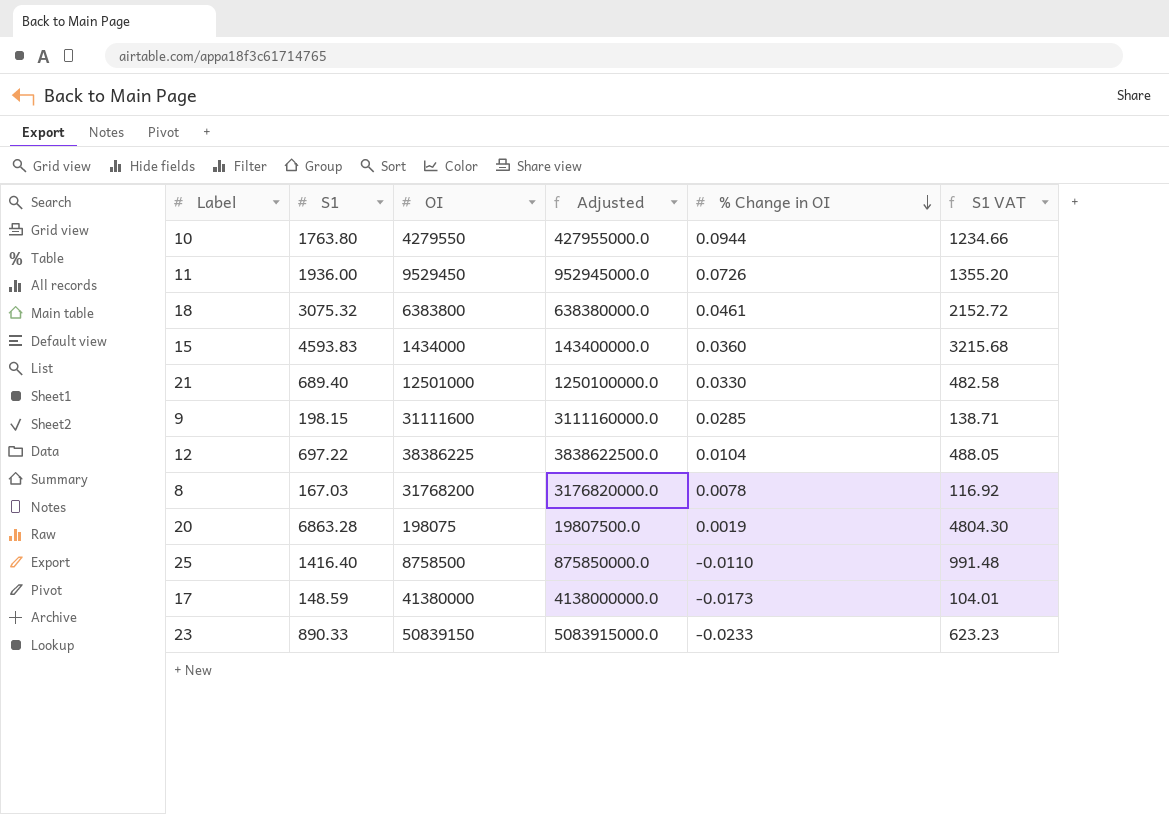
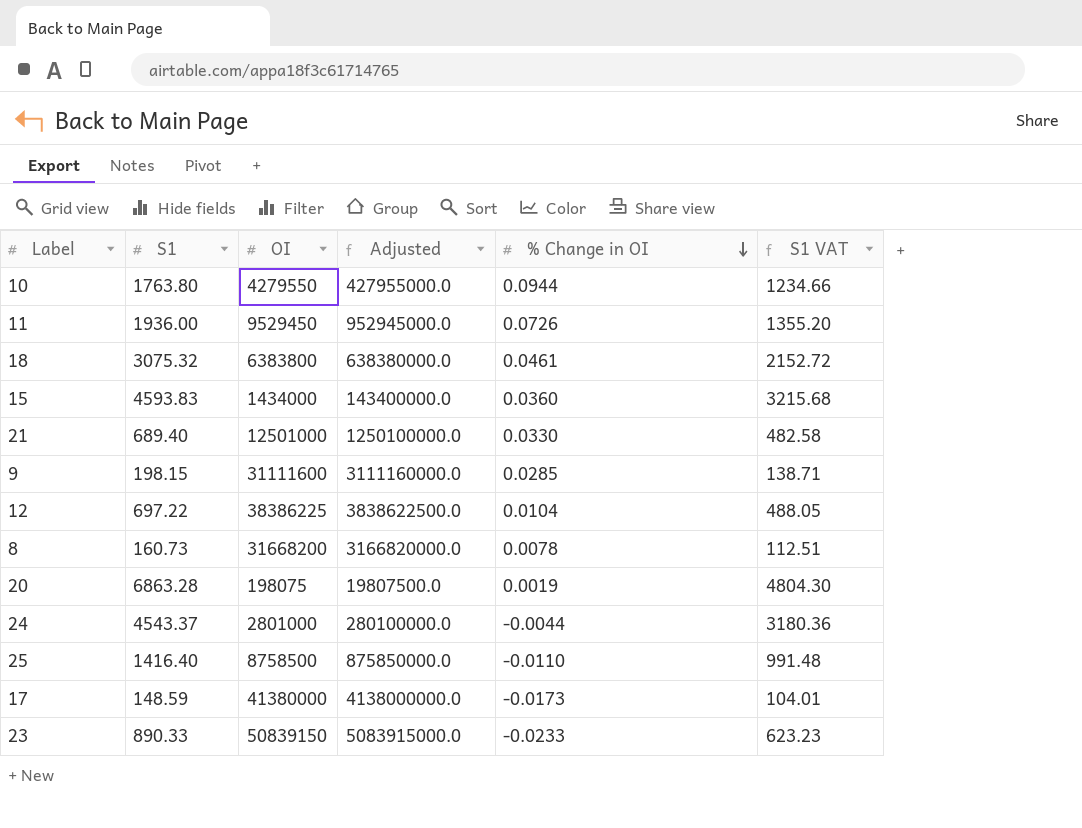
8 | S1: 167.03 -> 160.73
8 | OI: 31768200 -> 31668200
8 | Adjusted: 3176820000.0 -> 3166820000.0
8 | S1 VAT: 116.92 -> 112.51
row 24: none -> 4543.37 | 2801000 | 280100000.0 | -0.0044 | 3180.36

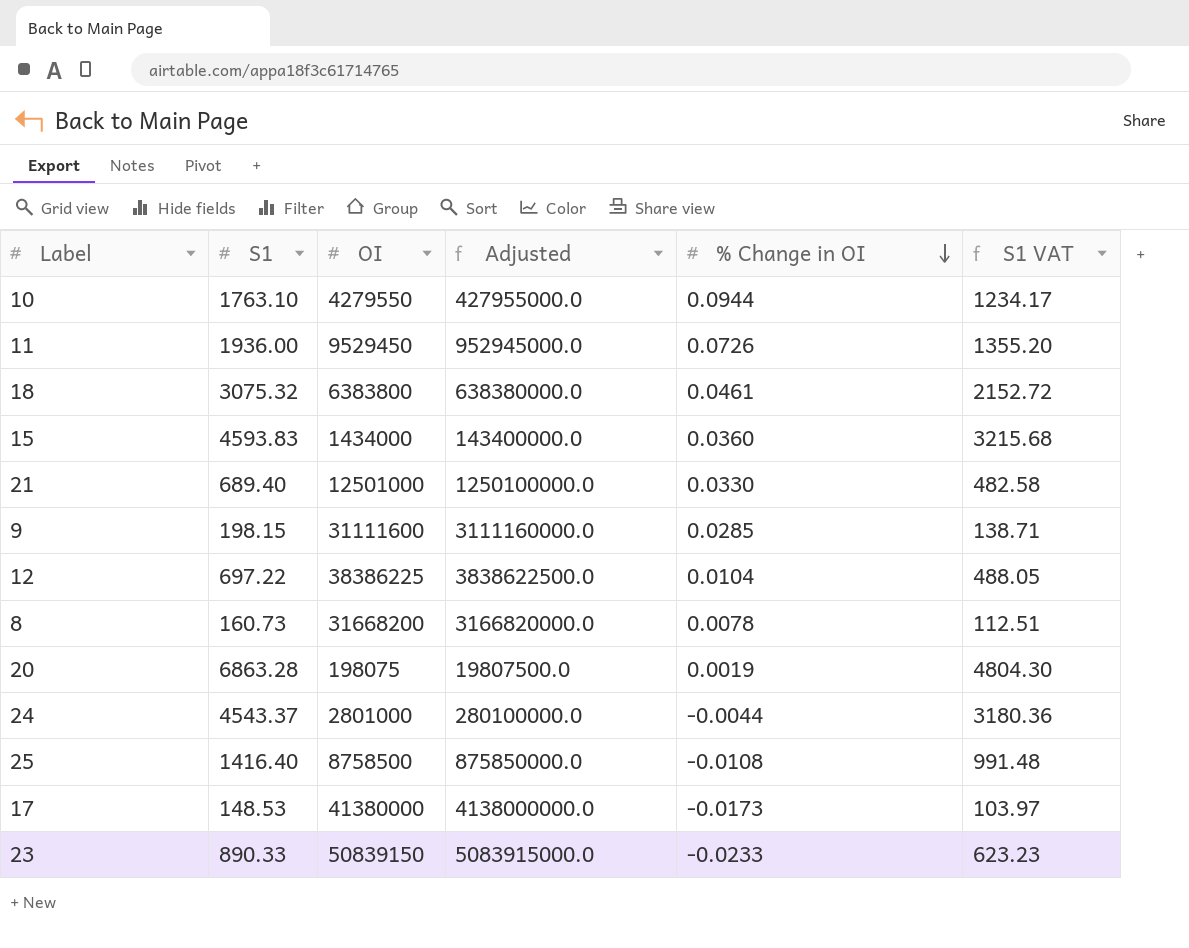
10 | S1: 1763.80 -> 1763.10
10 | S1 VAT: 1234.66 -> 1234.17
25 | % Change in OI: -0.0110 -> -0.0108
17 | S1: 148.59 -> 148.53
17 | S1 VAT: 104.01 -> 103.97

